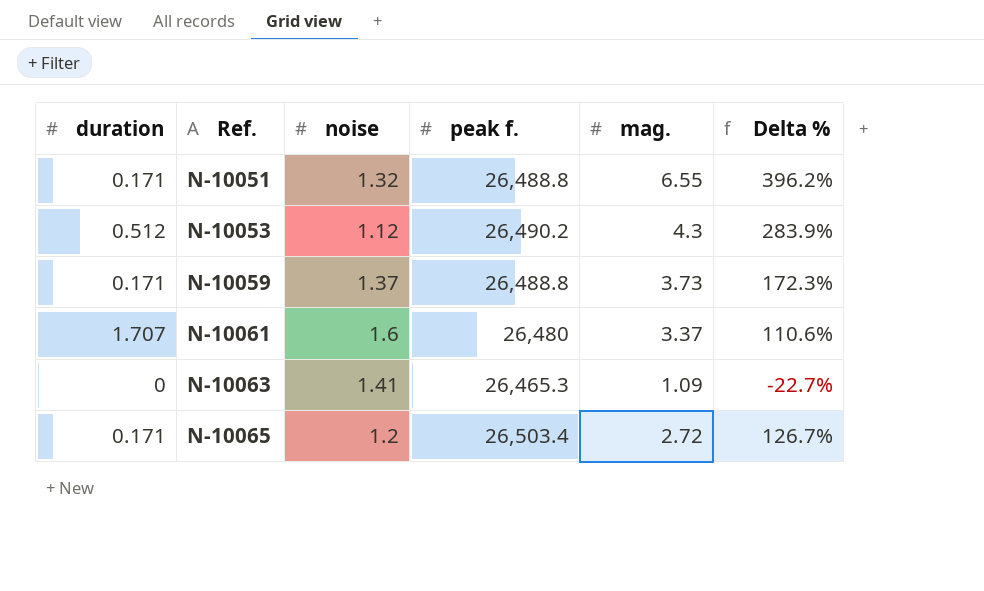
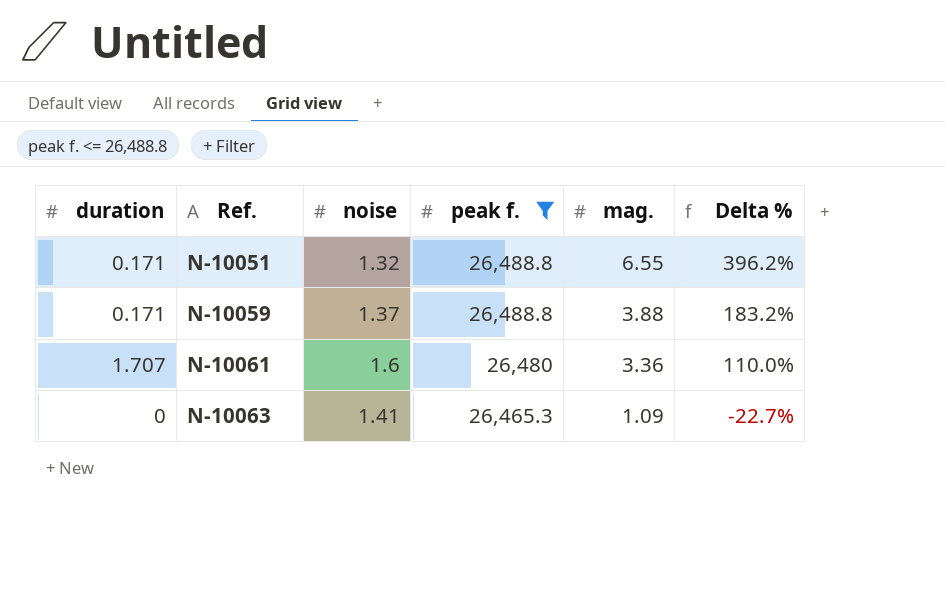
filter: none -> peak f. <= 26,488.8
N-10059 | mag.: 3.73 -> 3.88
N-10059 | Delta %: 172.3% -> 183.2%
N-10061 | mag.: 3.37 -> 3.36
N-10061 | Delta %: 110.6% -> 110.0%

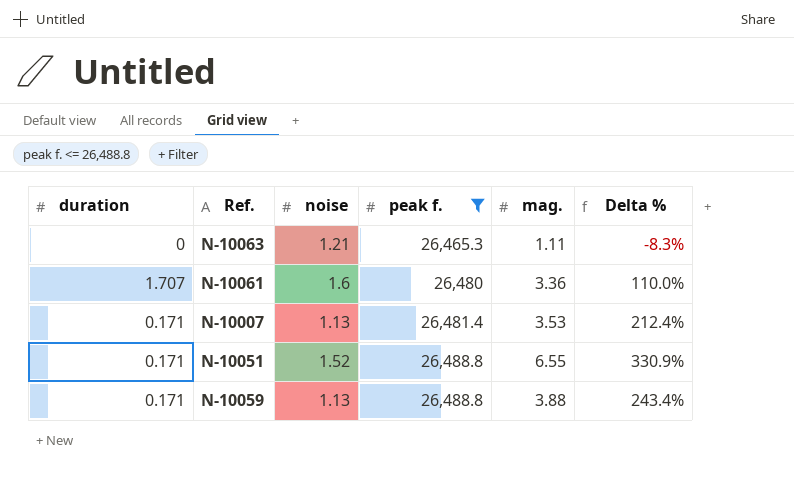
row order: Ref. ascending -> peak f. ascending
N-10063 | noise: 1.41 -> 1.21
N-10063 | mag.: 1.09 -> 1.11
N-10063 | Delta %: -22.7% -> -8.3%
row N-10007: none -> 0.171 | 1.13 | 26,481.4 | 3.53 | 212.4%
N-10051 | noise: 1.32 -> 1.52
N-10051 | Delta %: 396.2% -> 330.9%
N-10059 | noise: 1.37 -> 1.13
N-10059 | Delta %: 183.2% -> 243.4%

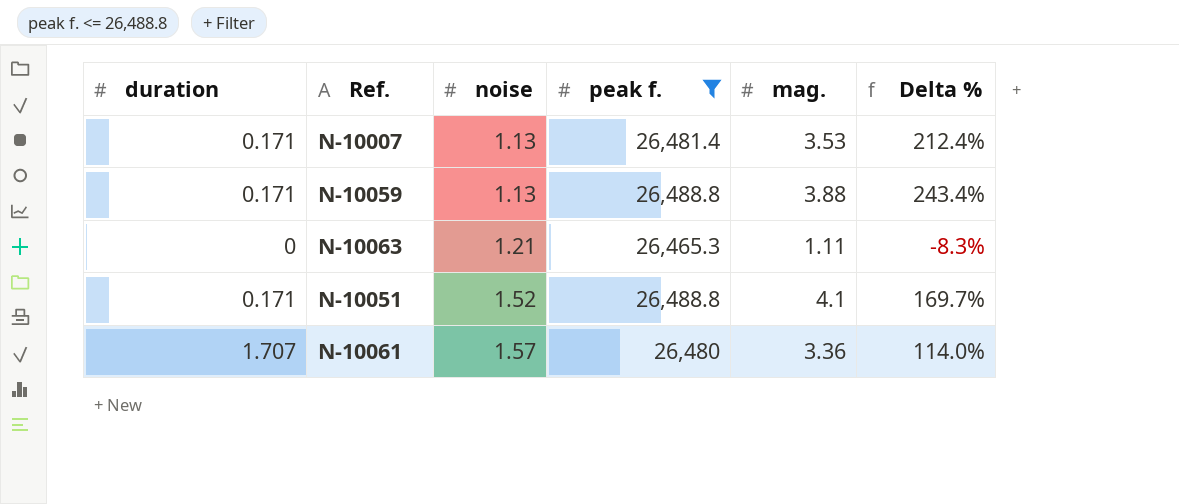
row order: peak f. ascending -> noise ascending
N-10051 | mag.: 6.55 -> 4.1
N-10051 | Delta %: 330.9% -> 169.7%
N-10061 | noise: 1.6 -> 1.57
N-10061 | Delta %: 110.0% -> 114.0%

